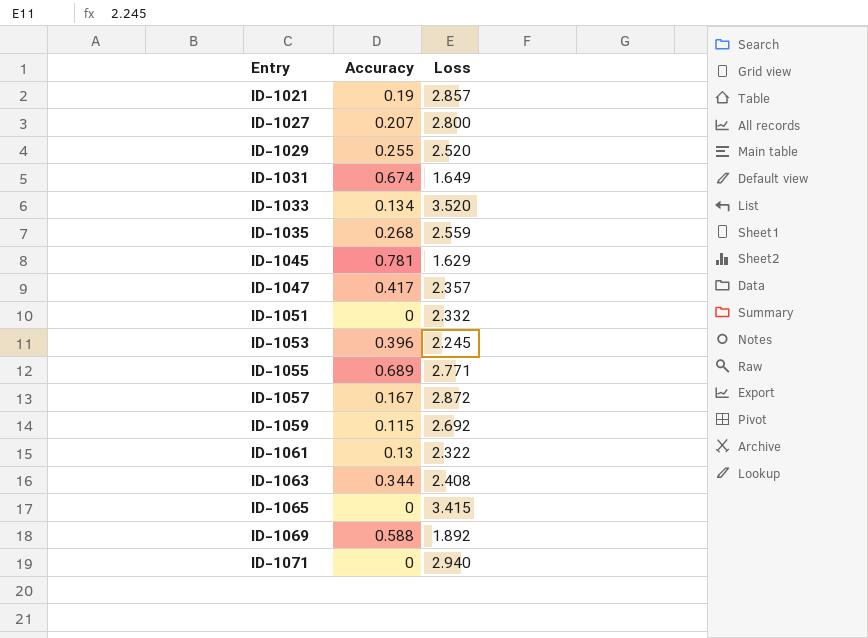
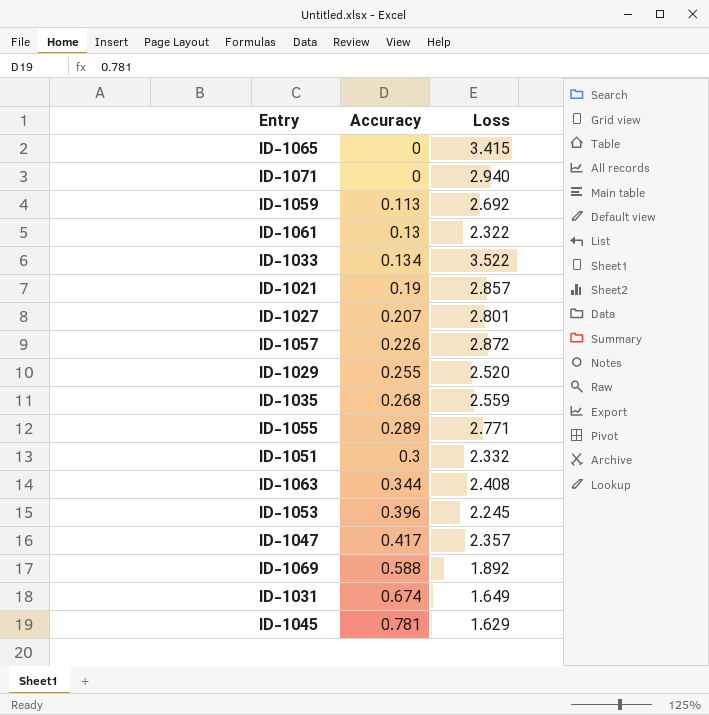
row order: Entry ascending -> Accuracy ascending
ID-1059 | Accuracy: 0.115 -> 0.113
ID-1033 | Loss: 3.520 -> 3.522
ID-1027 | Loss: 2.800 -> 2.801
ID-1057 | Accuracy: 0.167 -> 0.226
ID-1055 | Accuracy: 0.689 -> 0.289
ID-1051 | Accuracy: 0 -> 0.3

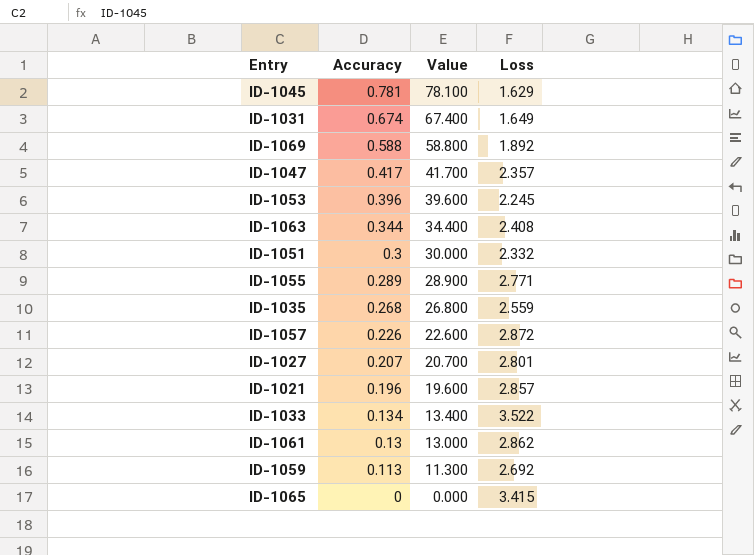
row order: Accuracy ascending -> Accuracy descending
column Value | formula: none -> [Accuracy] * 100
row ID-1071: 0 | 2.940 -> none
row ID-1029: 0.255 | 2.520 -> none
ID-1021 | Accuracy: 0.19 -> 0.196
ID-1061 | Loss: 2.322 -> 2.862

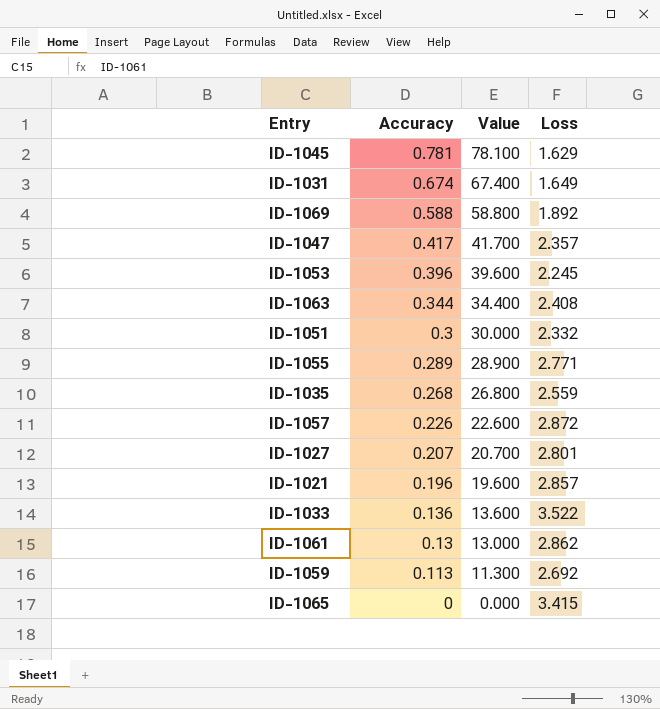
ID-1033 | Accuracy: 0.134 -> 0.136
ID-1033 | Value: 13.400 -> 13.600

